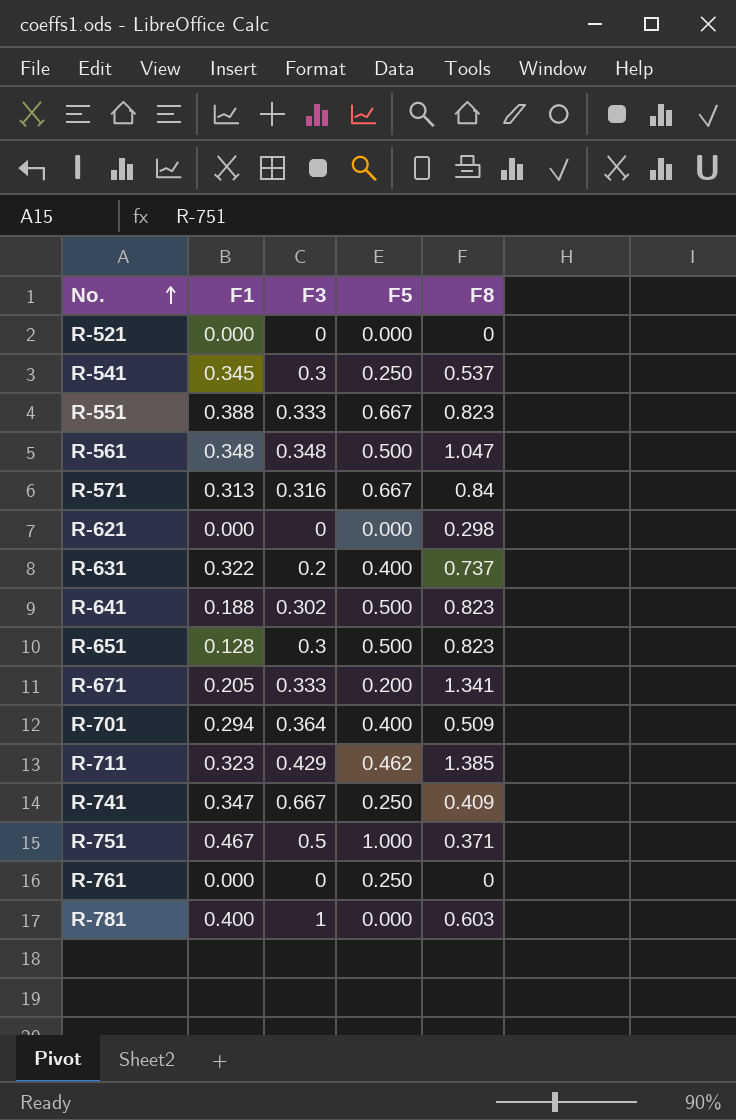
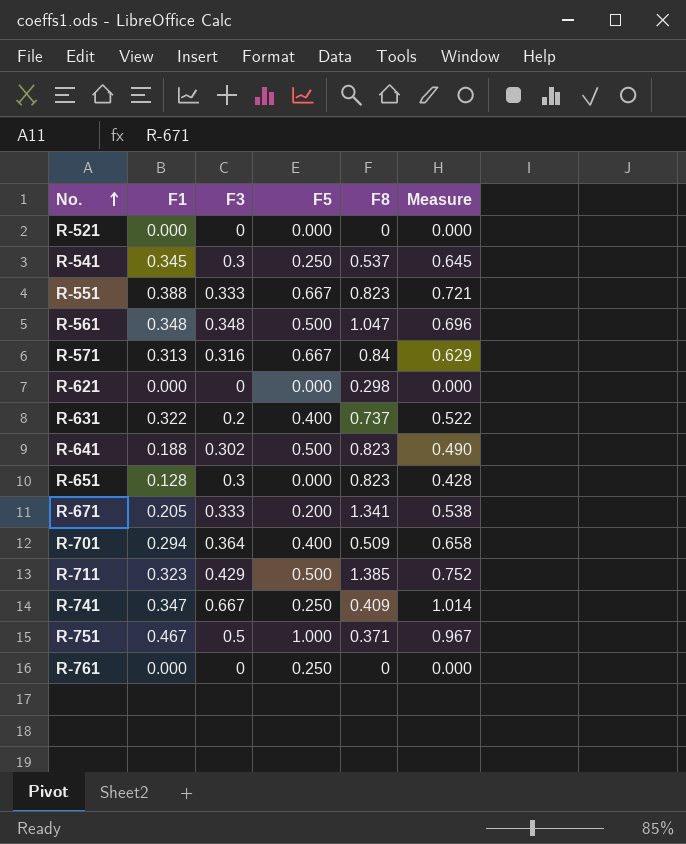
column Measure | formula: none -> [F1] + [F3]
row R-781: 0.400 | 1 | 0.000 | 0.603 -> none
R-651 | F5: 0.500 -> 0.000
R-711 | F5: 0.462 -> 0.500

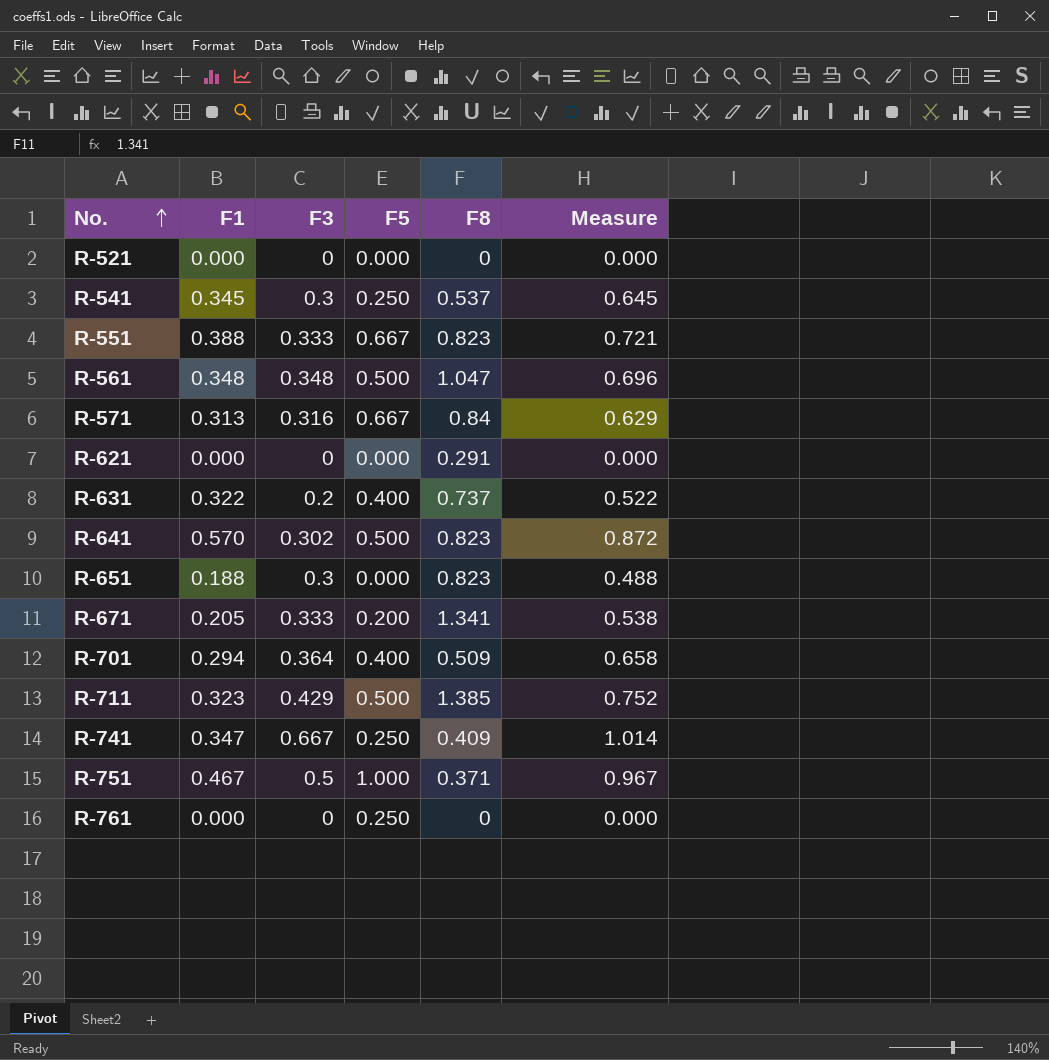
R-621 | F8: 0.298 -> 0.291
R-641 | F1: 0.188 -> 0.570
R-641 | Measure: 0.490 -> 0.872
R-651 | F1: 0.128 -> 0.188
R-651 | Measure: 0.428 -> 0.488

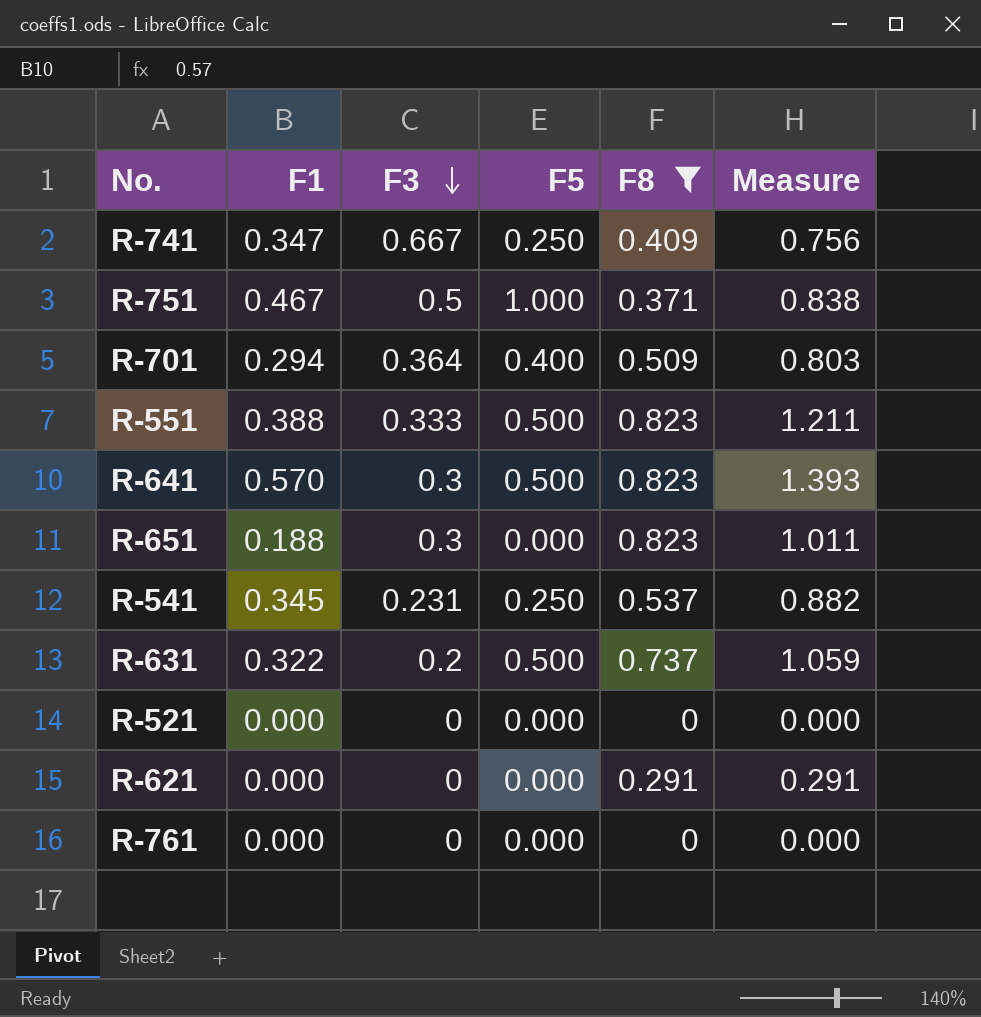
filter: none -> F8 <= 0.823
row order: No. ascending -> F3 descending
column Measure | formula: [F1] + [F3] -> [F1] + [F8]
R-551 | F5: 0.667 -> 0.500
R-641 | F3: 0.302 -> 0.3
R-541 | F3: 0.3 -> 0.231
R-631 | F5: 0.400 -> 0.500
R-761 | F5: 0.250 -> 0.000

